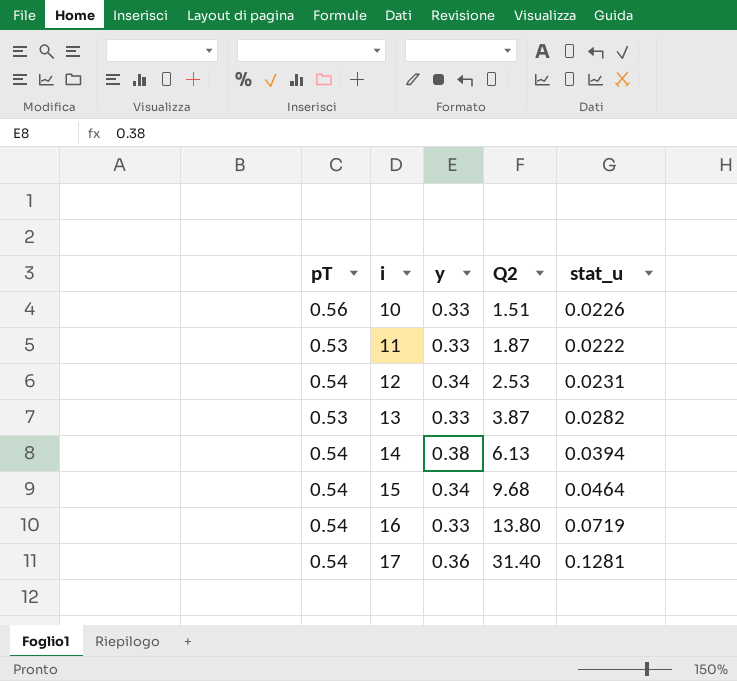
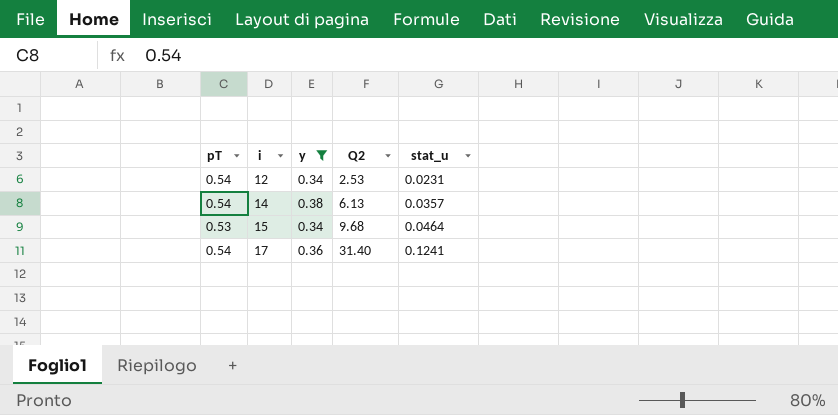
filter: none -> y != 0.33
14 | stat_u: 0.0394 -> 0.0357
15 | pT: 0.54 -> 0.53
17 | stat_u: 0.1281 -> 0.1241

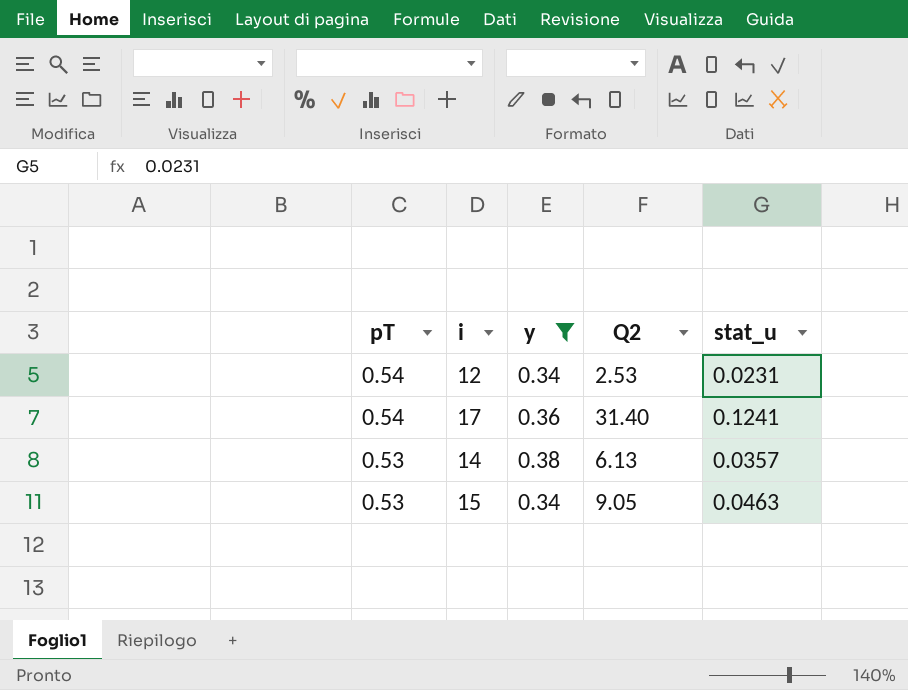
row order: i ascending -> pT descending
14 | pT: 0.54 -> 0.53
15 | Q2: 9.68 -> 9.05
15 | stat_u: 0.0464 -> 0.0463

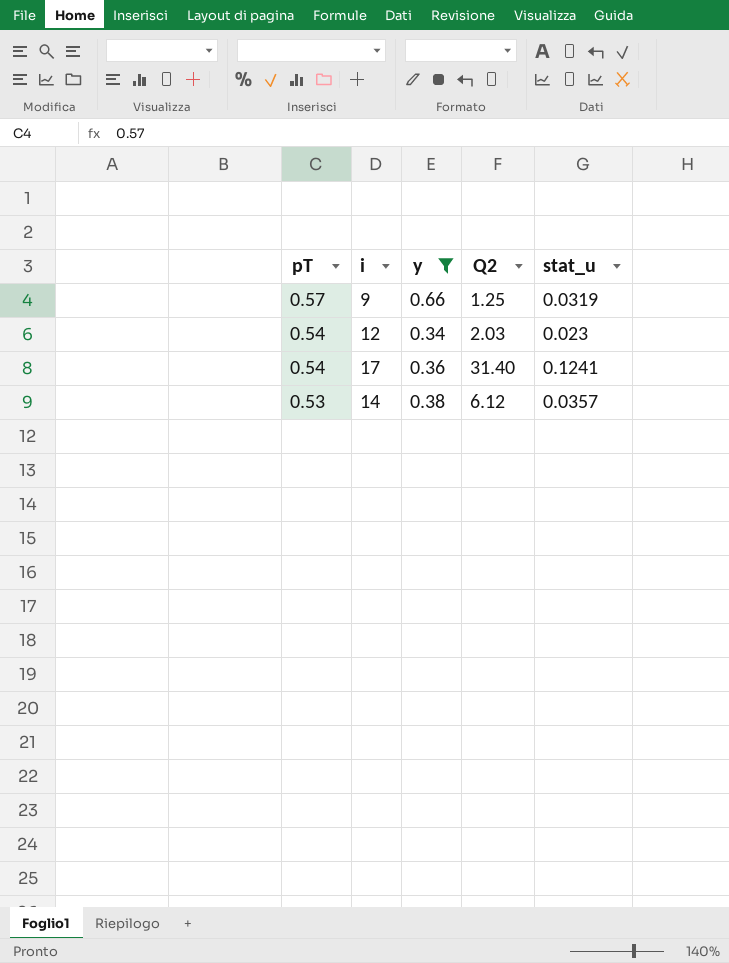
row 15: 0.53 | 0.34 | 9.05 | 0.0463 -> none
row 9: none -> 0.57 | 0.66 | 1.25 | 0.0319
12 | Q2: 2.53 -> 2.03
12 | stat_u: 0.0231 -> 0.023
14 | Q2: 6.13 -> 6.12

